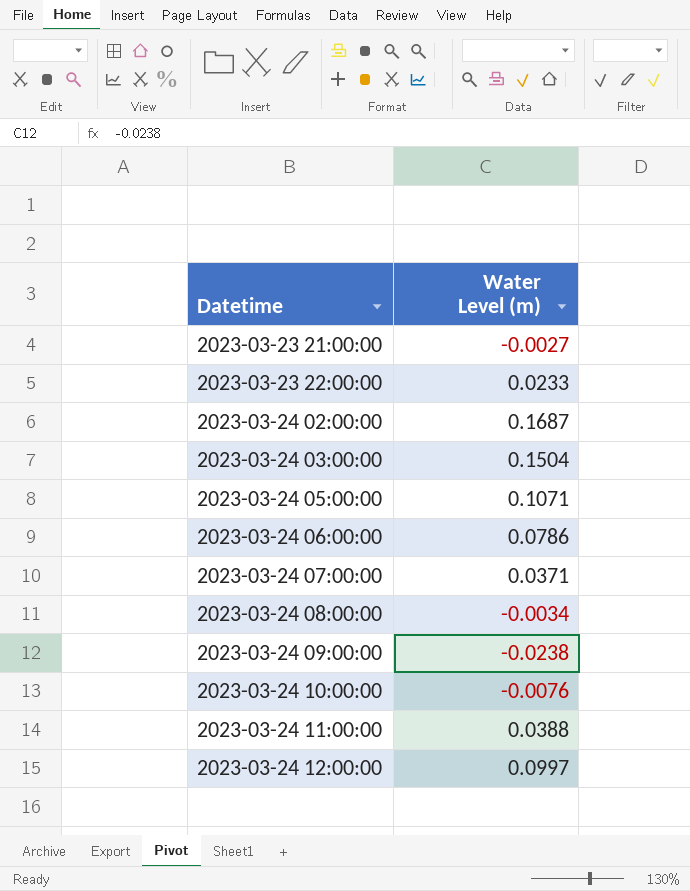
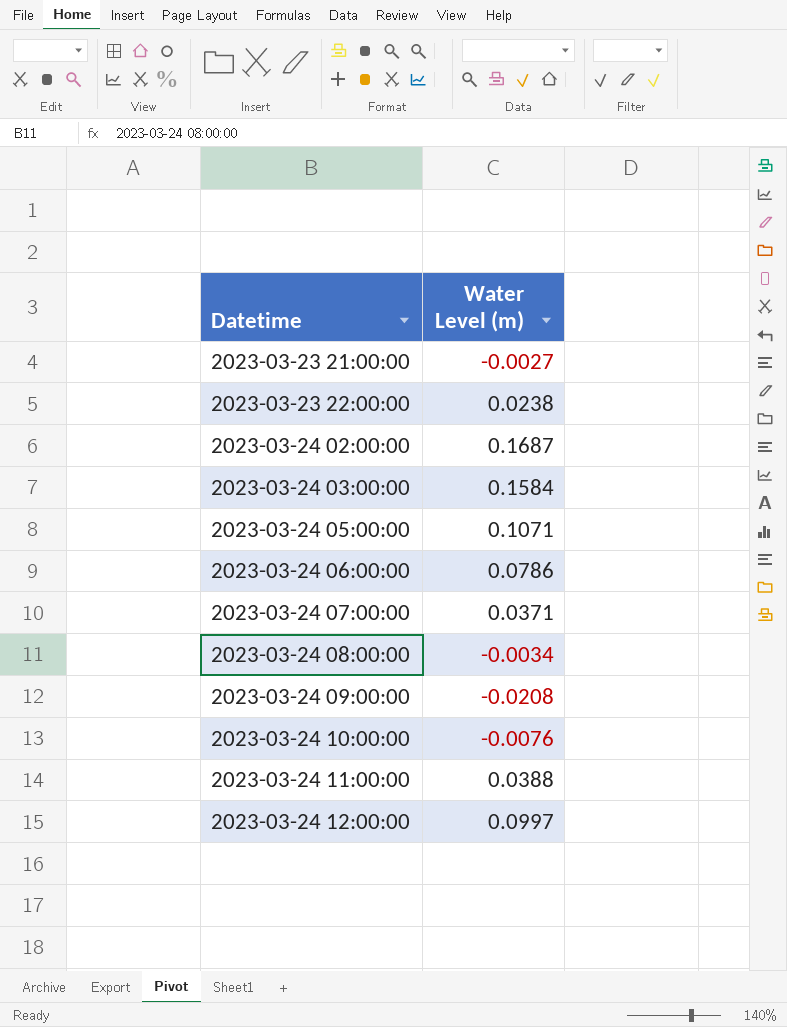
2023-03-23 22:00:00 | Water Level (m): 0.0233 -> 0.0238
2023-03-24 03:00:00 | Water Level (m): 0.1504 -> 0.1584
2023-03-24 09:00:00 | Water Level (m): -0.0238 -> -0.0208

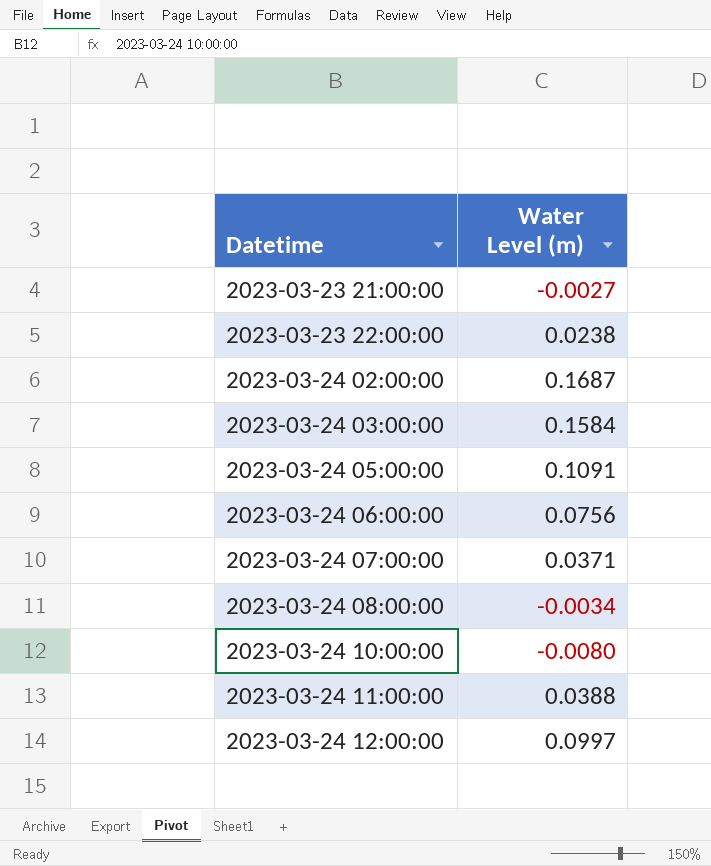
row 2023-03-24 09:00:00: -0.0208 -> none
2023-03-24 05:00:00 | Water Level (m): 0.1071 -> 0.1091
2023-03-24 06:00:00 | Water Level (m): 0.0786 -> 0.0756
2023-03-24 10:00:00 | Water Level (m): -0.0076 -> -0.0080

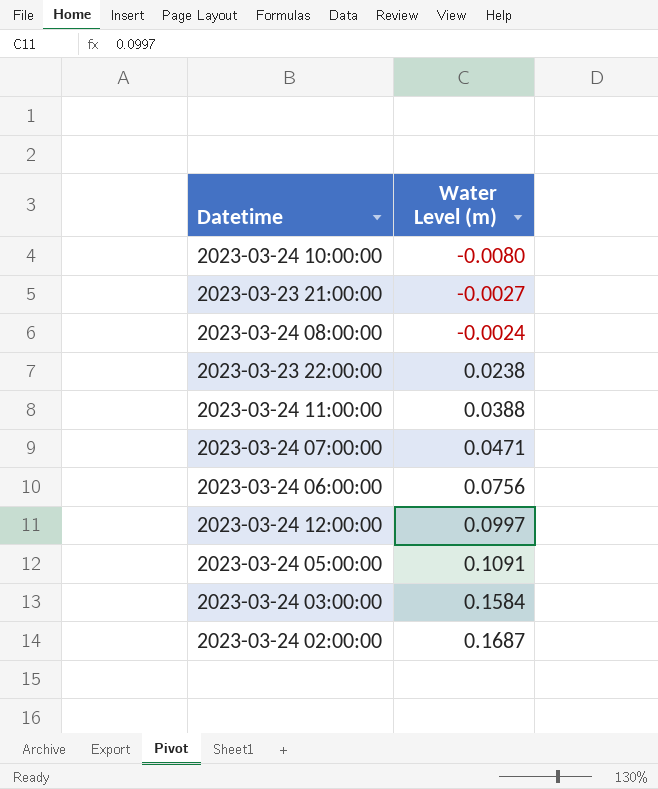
row order: Datetime ascending -> Water Level (m) ascending
2023-03-24 08:00:00 | Water Level (m): -0.0034 -> -0.0024
2023-03-24 07:00:00 | Water Level (m): 0.0371 -> 0.0471

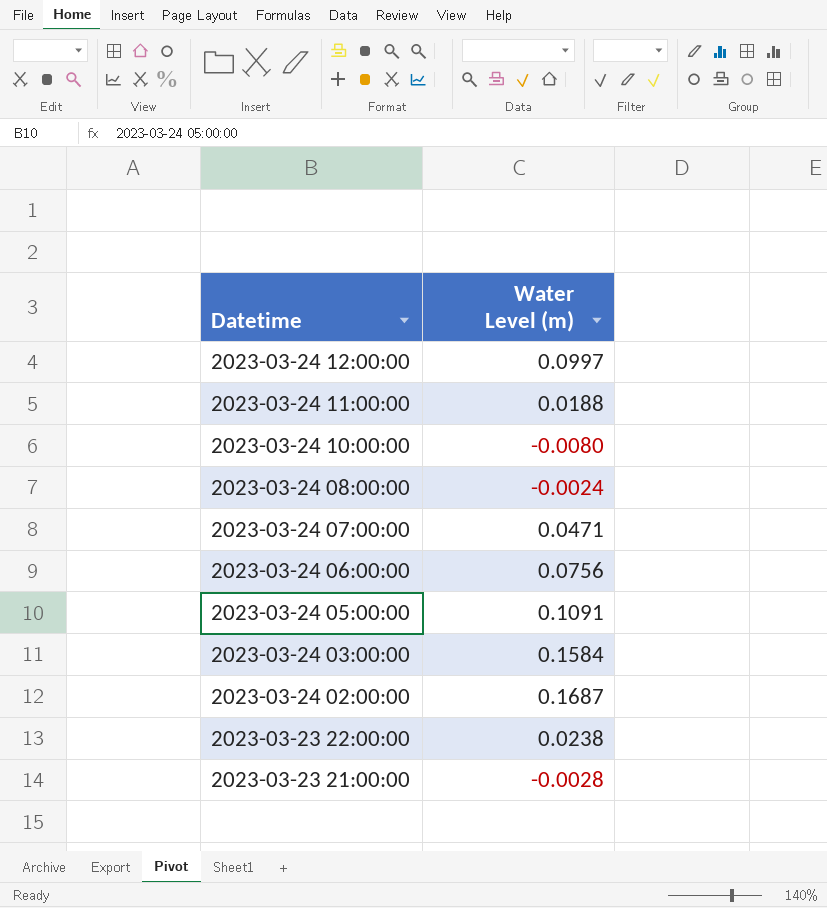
row order: Water Level (m) ascending -> Datetime descending
2023-03-24 11:00:00 | Water Level (m): 0.0388 -> 0.0188
2023-03-23 21:00:00 | Water Level (m): -0.0027 -> -0.0028

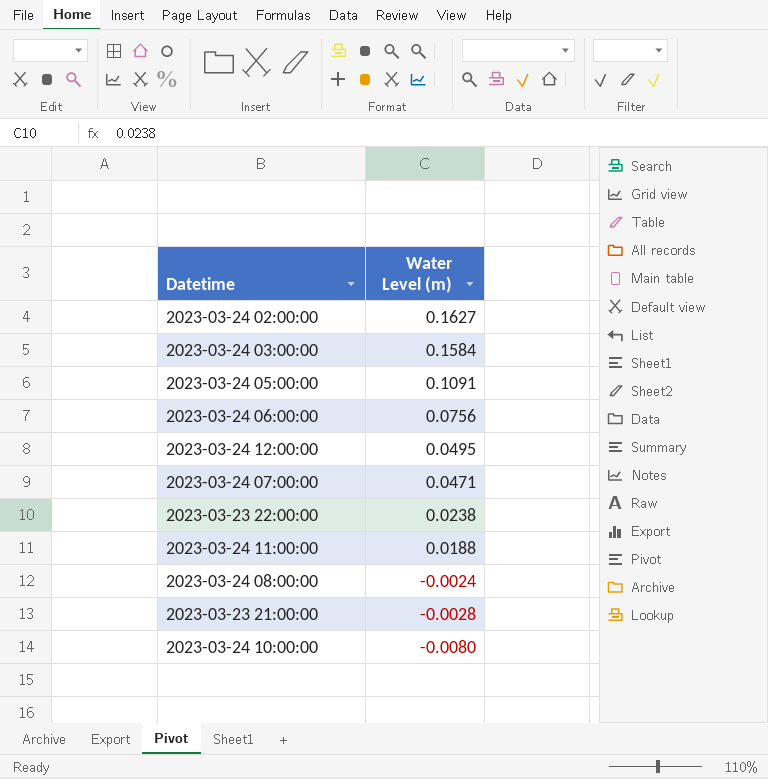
row order: Datetime descending -> Water Level (m) descending
2023-03-24 02:00:00 | Water Level (m): 0.1687 -> 0.1627
2023-03-24 12:00:00 | Water Level (m): 0.0997 -> 0.0495

